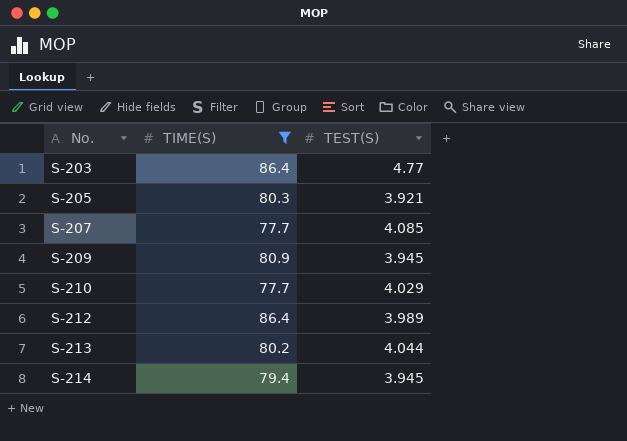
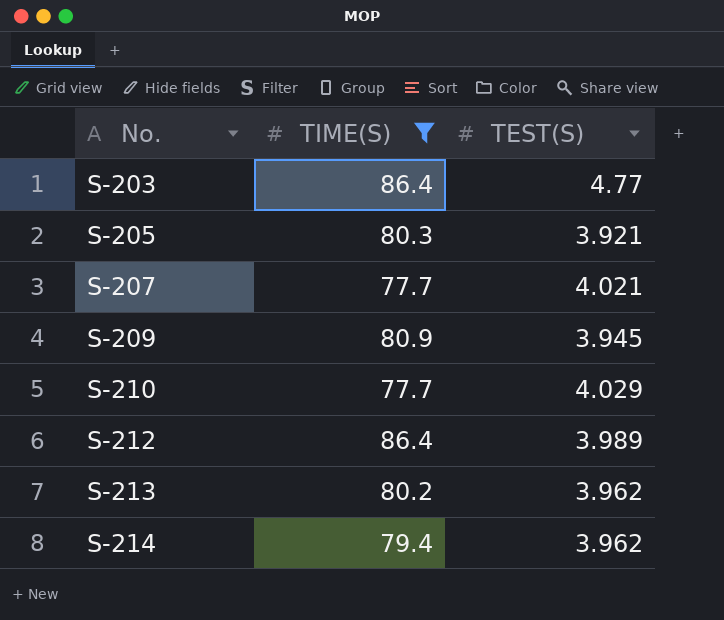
S-207 | TEST(S): 4.085 -> 4.021
S-213 | TEST(S): 4.044 -> 3.962
S-214 | TEST(S): 3.945 -> 3.962

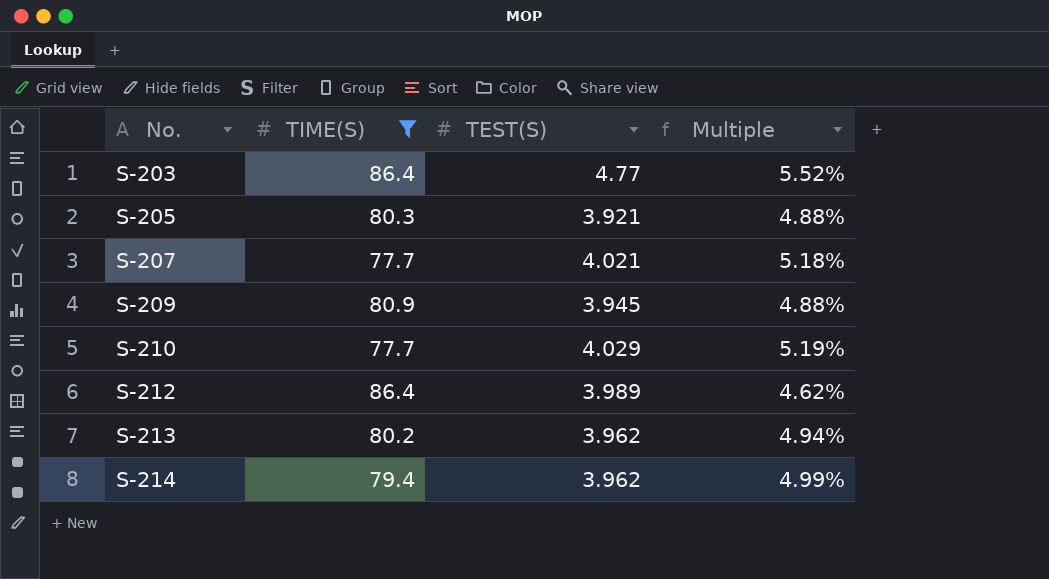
column Multiple | formula: none -> [TEST(S)] / [TIME(S)]

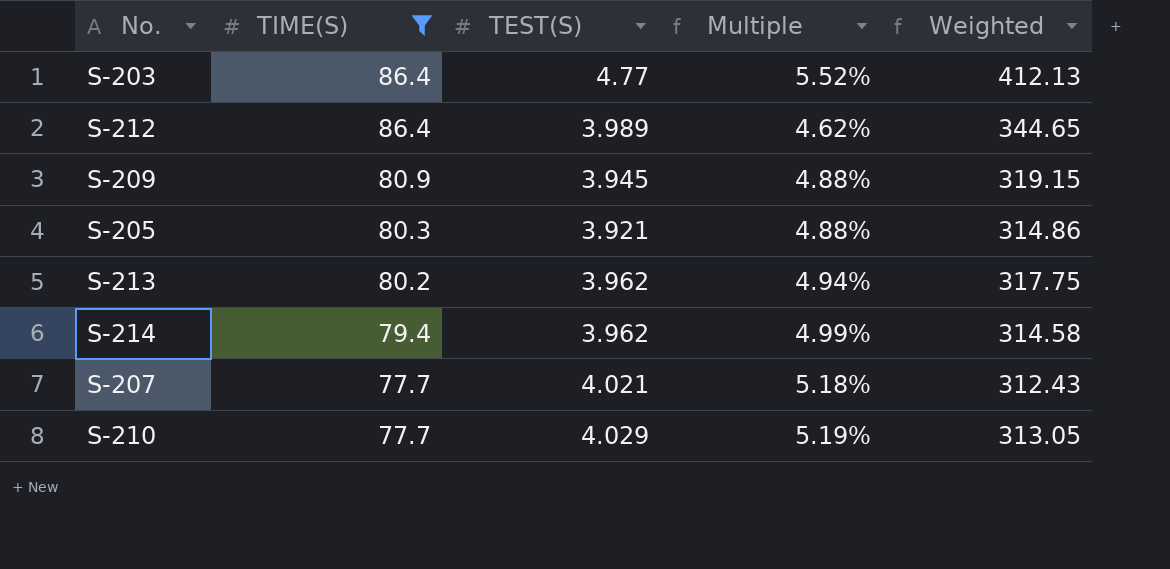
row order: No. ascending -> TIME(S) descending
column Weighted | formula: none -> [TIME(S)] * [TEST(S)]

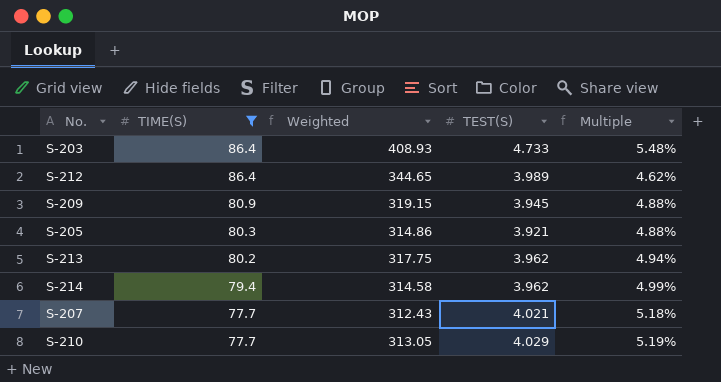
column Weighted | position: 5 -> 3
S-203 | Weighted: 412.13 -> 408.93
S-203 | TEST(S): 4.77 -> 4.733
S-203 | Multiple: 5.52% -> 5.48%

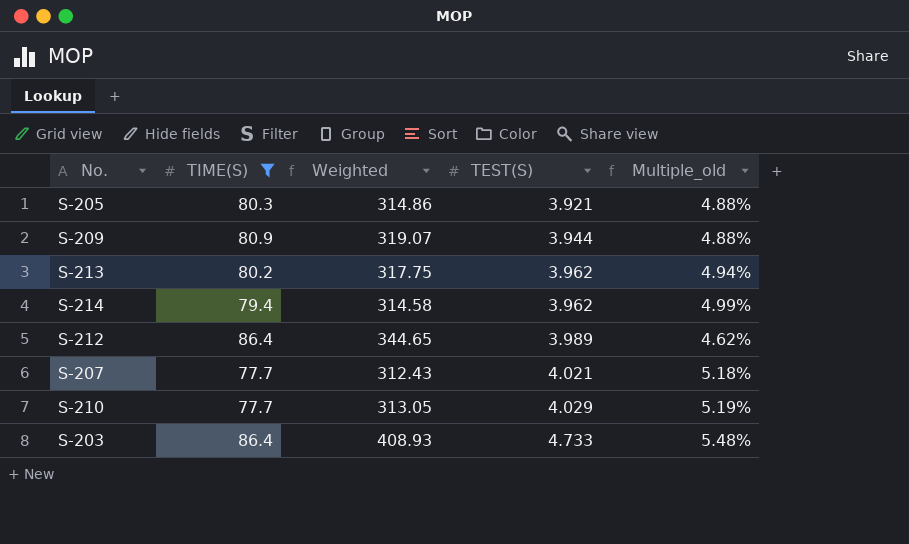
row order: TIME(S) descending -> TEST(S) ascending
column name: Multiple -> Multiple_old
S-209 | Weighted: 319.15 -> 319.07
S-209 | TEST(S): 3.945 -> 3.944

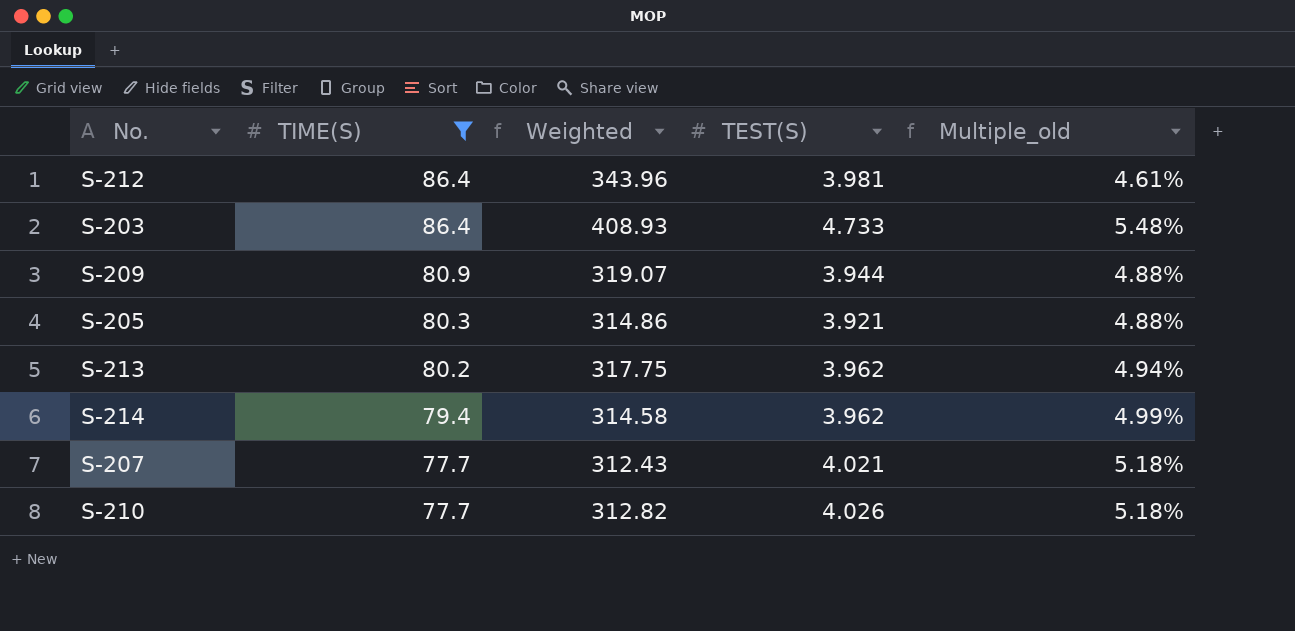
row order: TEST(S) ascending -> TIME(S) descending
S-212 | Weighted: 344.65 -> 343.96
S-212 | TEST(S): 3.989 -> 3.981
S-212 | Multiple_old: 4.62% -> 4.61%
S-210 | Weighted: 313.05 -> 312.82
S-210 | TEST(S): 4.029 -> 4.026
S-210 | Multiple_old: 5.19% -> 5.18%

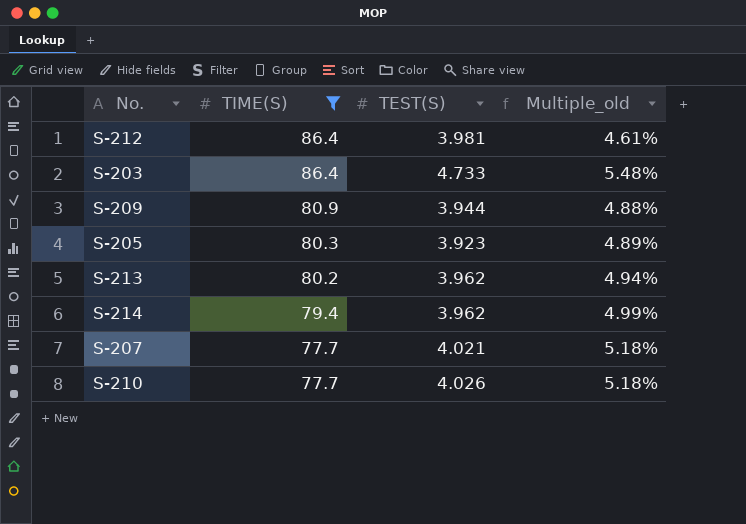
column Weighted | formula: [TIME(S)] * [TEST(S)] -> none
S-205 | TEST(S): 3.921 -> 3.923
S-205 | Multiple_old: 4.88% -> 4.89%

